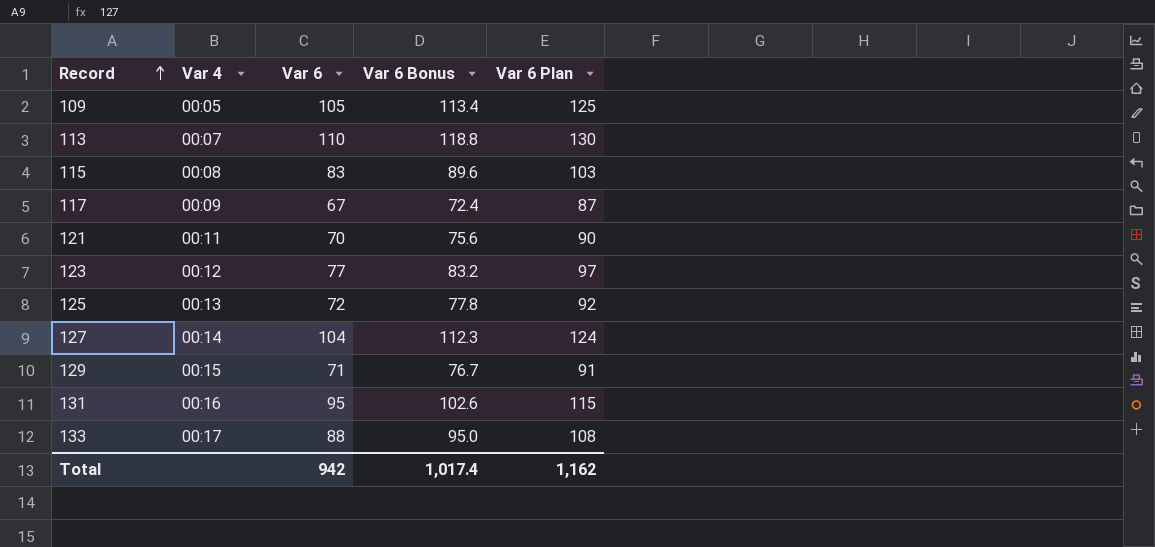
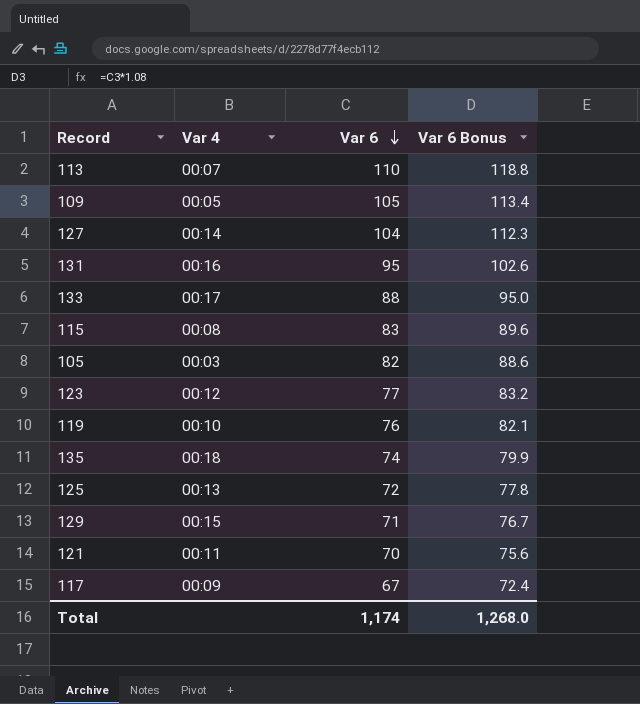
row order: Record ascending -> Var 6 descending
column Var 6 Plan | formula: [Var 6] + 20 -> none
row 105: none -> 00:03 | 82 | 88.6
row 119: none -> 00:10 | 76 | 82.1
row 135: none -> 00:18 | 74 | 79.9
Total | Var 6: 942 -> 1,174
Total | Var 6 Bonus: 1,017.4 -> 1,268.0

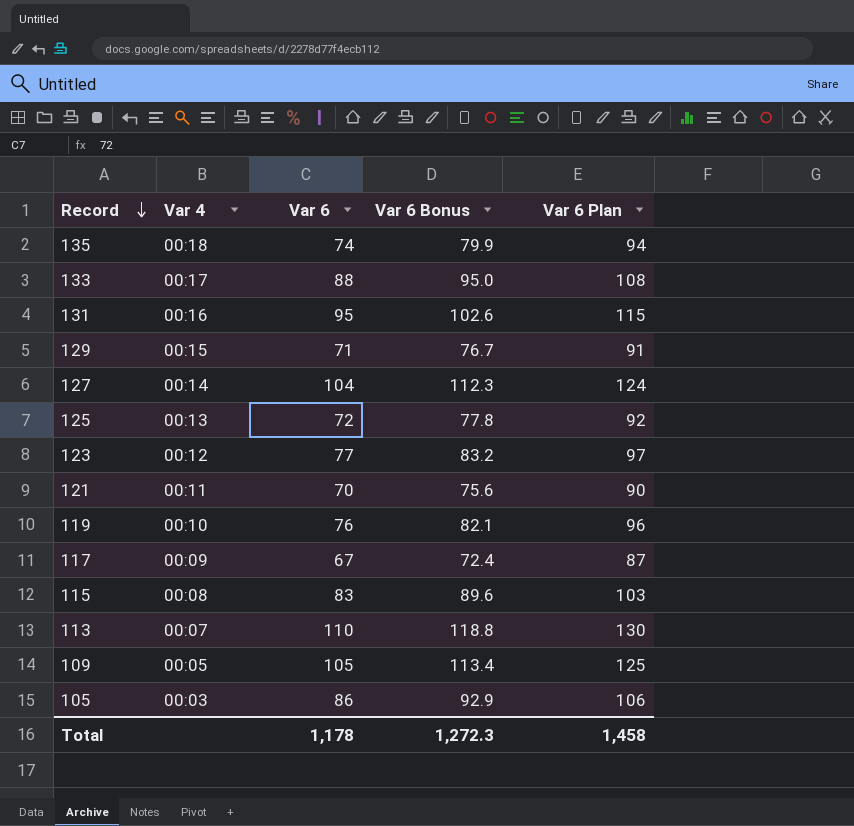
row order: Var 6 descending -> Record descending
column Var 6 Plan | formula: none -> [Var 6] + 20
105 | Var 6: 82 -> 86
105 | Var 6 Bonus: 88.6 -> 92.9
Total | Var 6: 1,174 -> 1,178
Total | Var 6 Bonus: 1,268.0 -> 1,272.3

